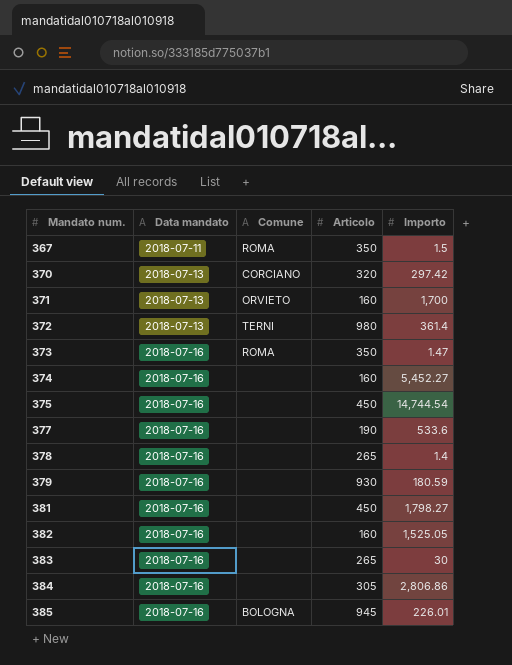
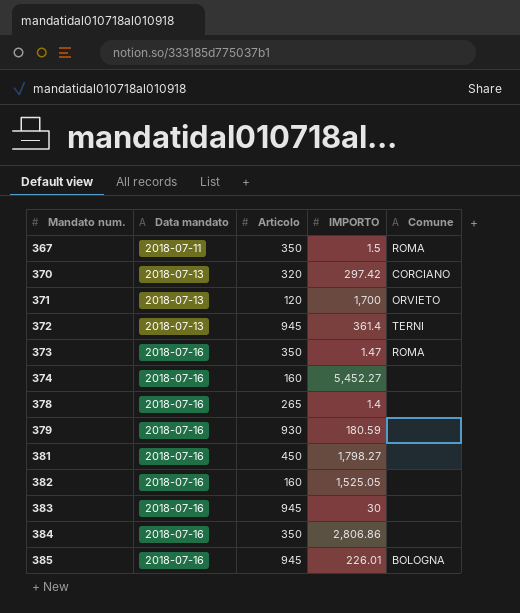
column name: Importo -> IMPORTO
column Comune | position: 3 -> 5
row 375: 2018-07-16 | none | 450 | 14,744.54 -> none
row 377: 2018-07-16 | none | 190 | 533.6 -> none
371 | Articolo: 160 -> 120
372 | Articolo: 980 -> 945
383 | Articolo: 265 -> 945
384 | Articolo: 305 -> 350

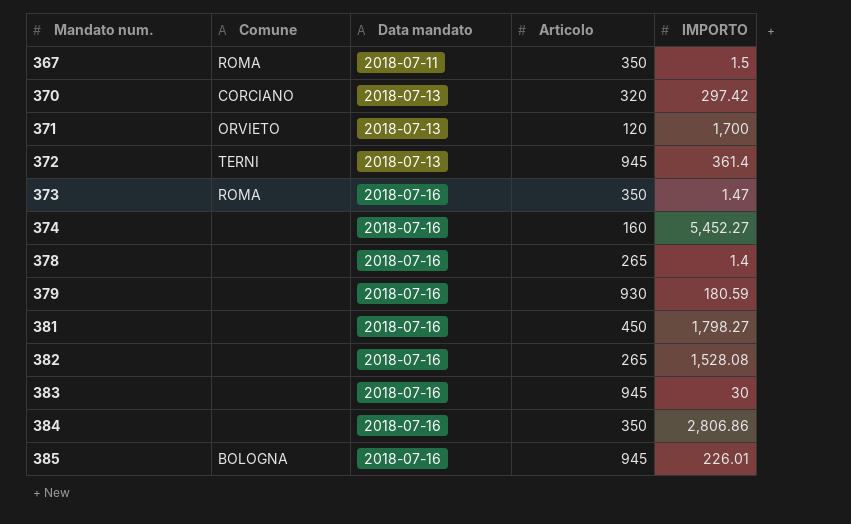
column Comune | position: 5 -> 2
382 | Articolo: 160 -> 265
382 | IMPORTO: 1,525.05 -> 1,528.08

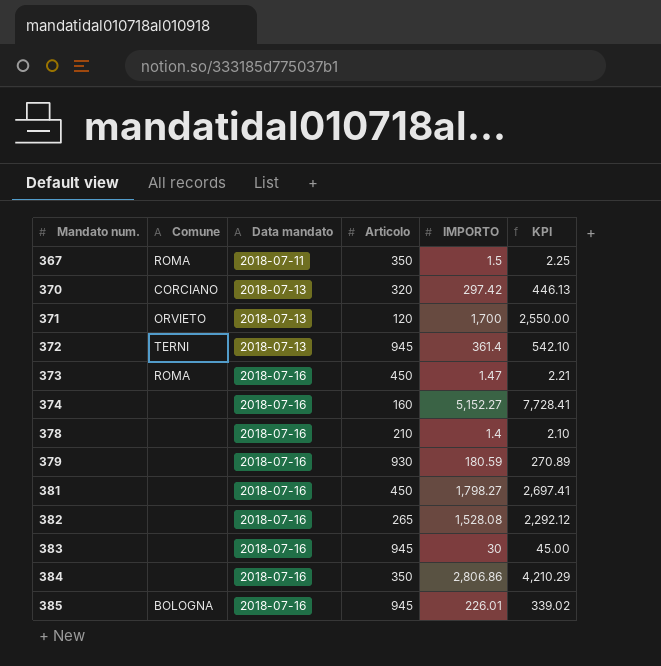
column KPI | formula: none -> [IMPORTO] * 1.5
373 | Articolo: 350 -> 450
374 | IMPORTO: 5,452.27 -> 5,152.27
378 | Articolo: 265 -> 210

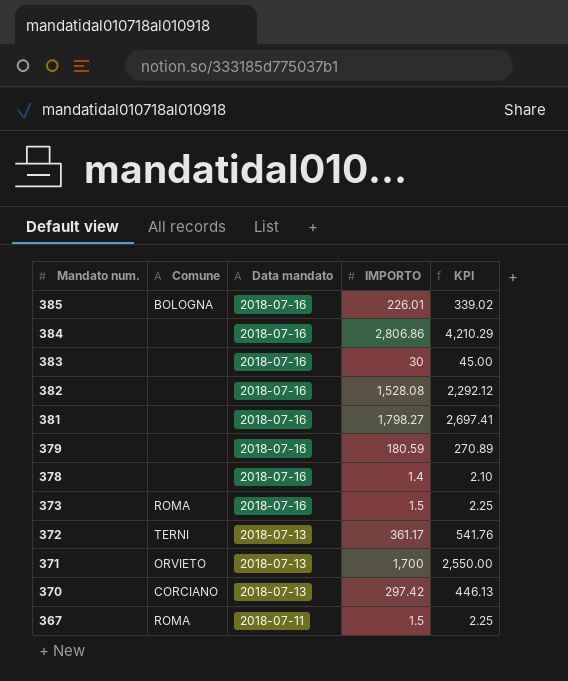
row order: Mandato num. ascending -> Mandato num. descending
column Articolo | position: 4 -> none
row 374: none | 2018-07-16 | 160 | 5,152.27 | 7,728.41 -> none
373 | IMPORTO: 1.47 -> 1.5
373 | KPI: 2.21 -> 2.25
372 | IMPORTO: 361.4 -> 361.17
372 | KPI: 542.10 -> 541.76

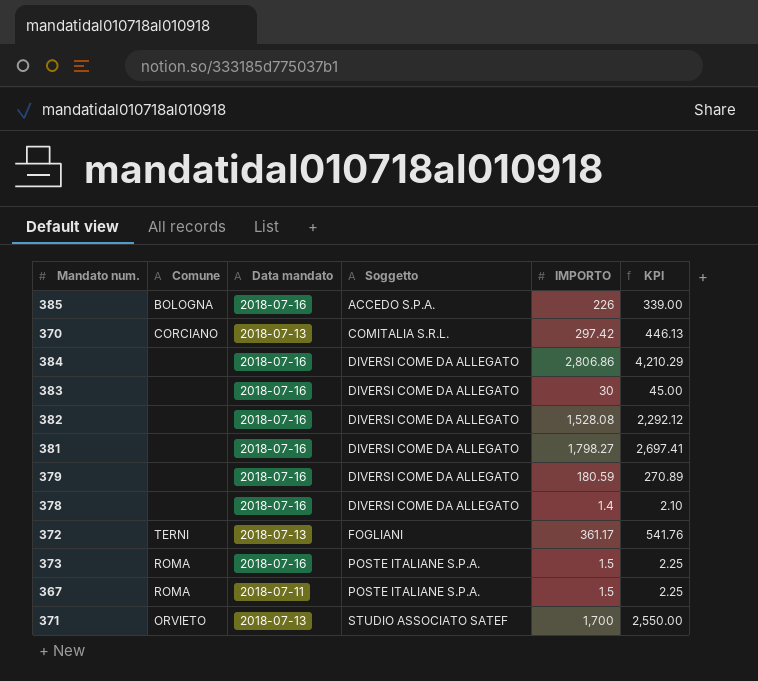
row order: Mandato num. descending -> Soggetto ascending
column Soggetto | position: none -> 4
385 | IMPORTO: 226.01 -> 226
385 | KPI: 339.02 -> 339.00

